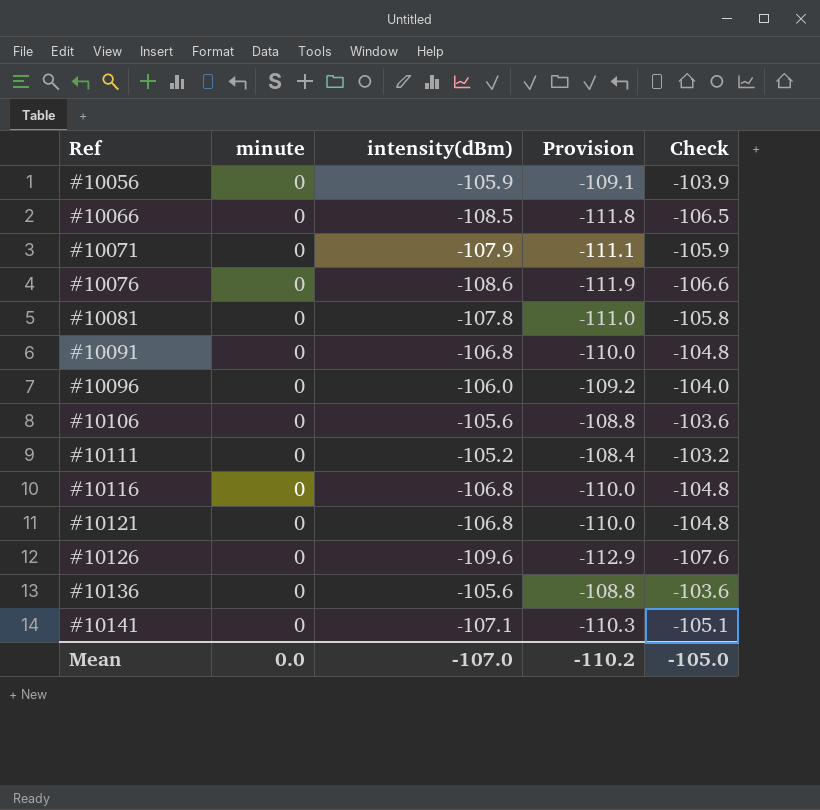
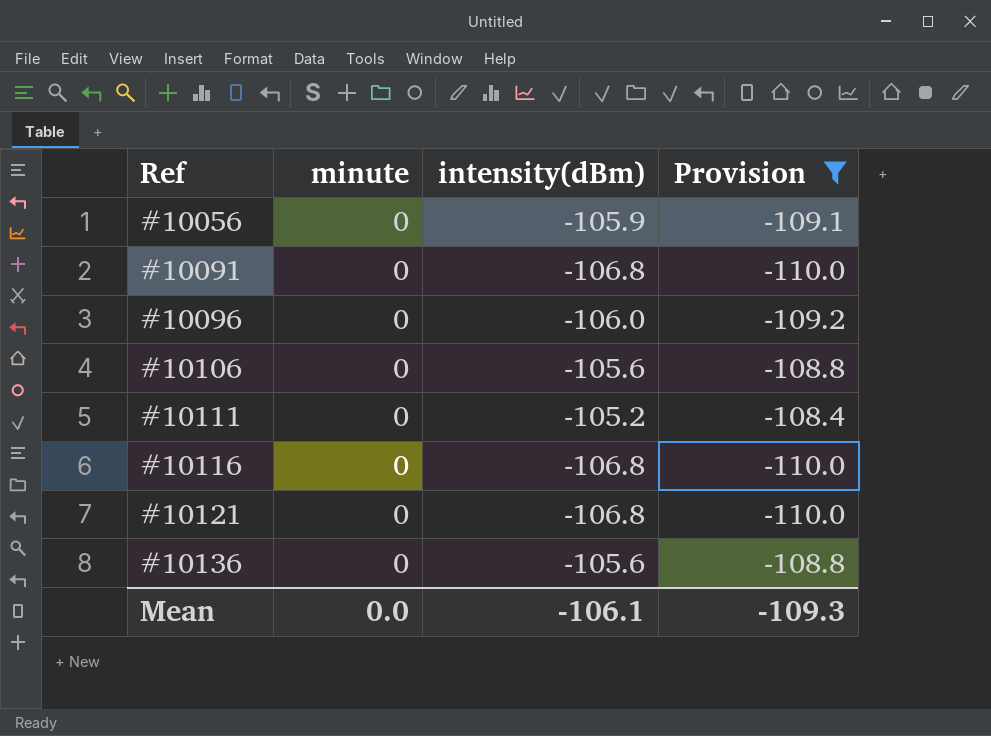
filter: none -> Provision >= -110.0
column Check | formula: [intensity(dBm)] + 2 -> none
Mean | intensity(dBm): -107.0 -> -106.1
Mean | Provision: -110.2 -> -109.3

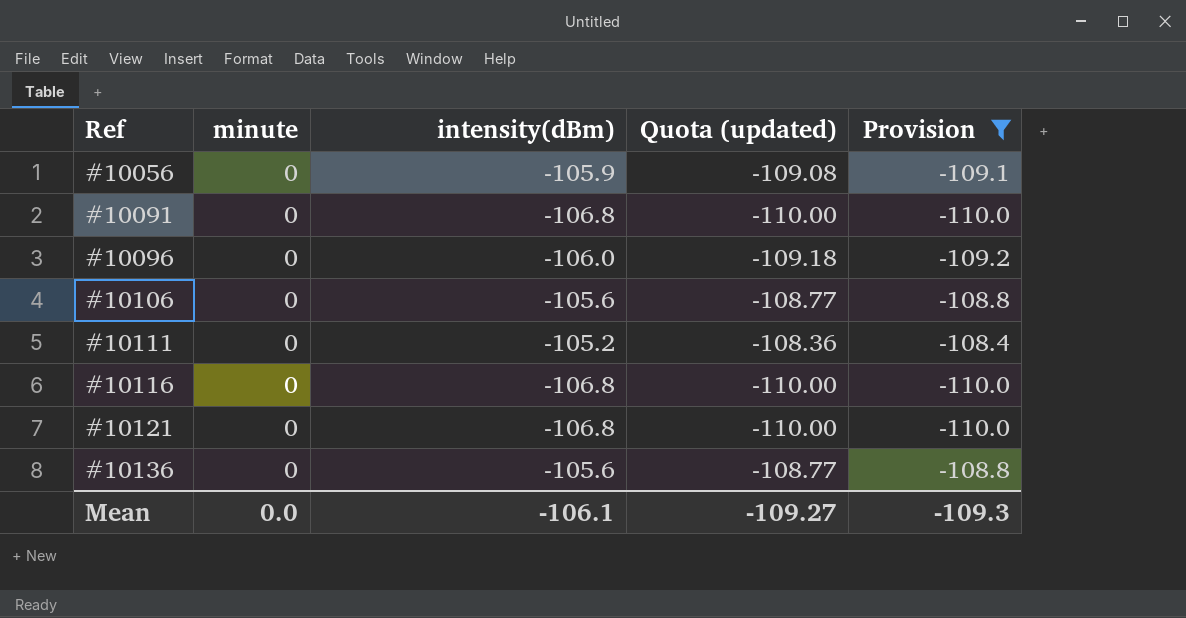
column Quota (updated) | formula: none -> [intensity(dBm)] * 1.03

